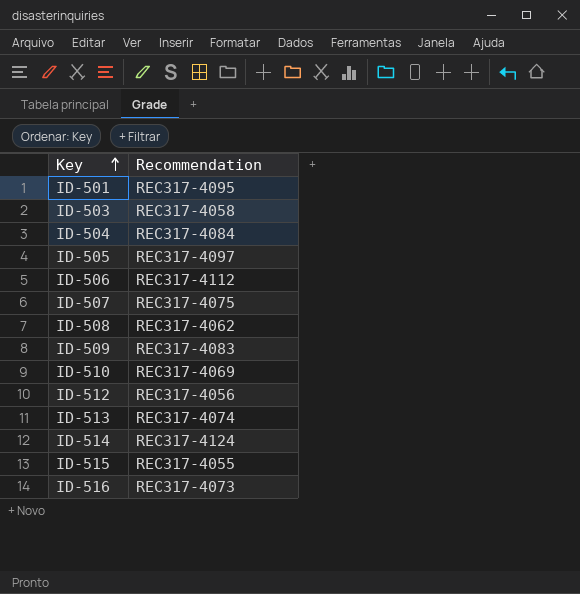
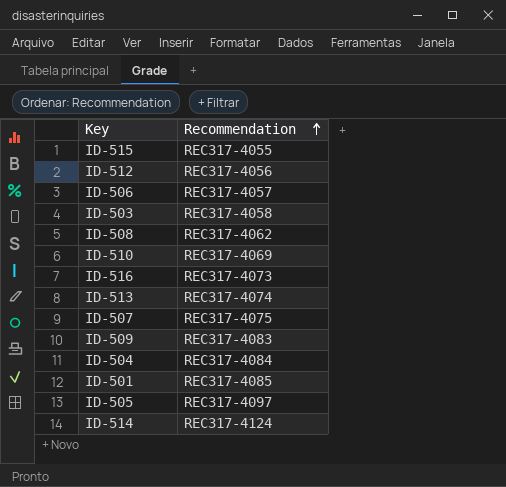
row order: Key ascending -> Recommendation ascending
ID-506 | Recommendation: REC317-4112 -> REC317-4057
ID-501 | Recommendation: REC317-4095 -> REC317-4085

